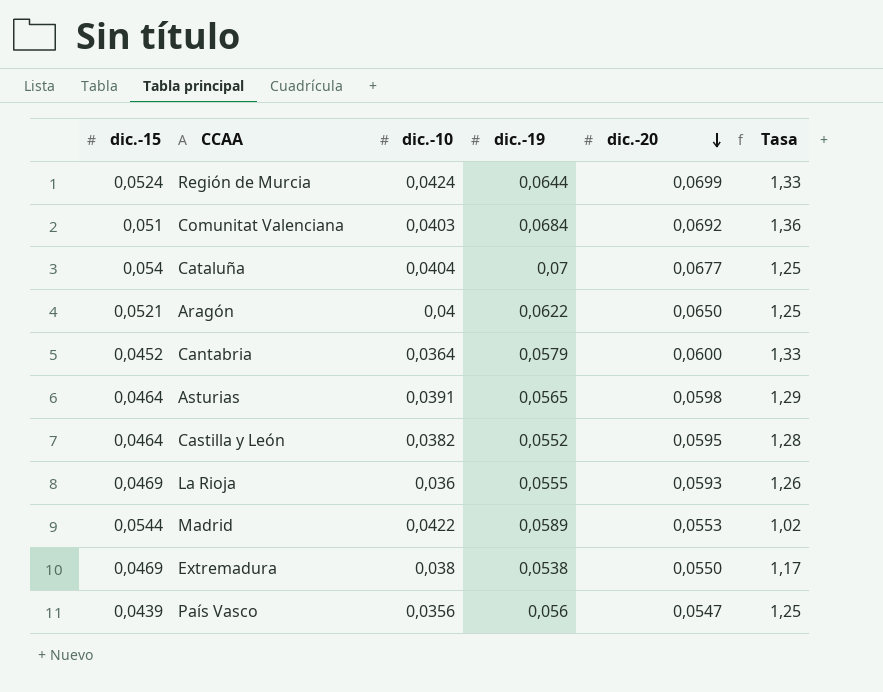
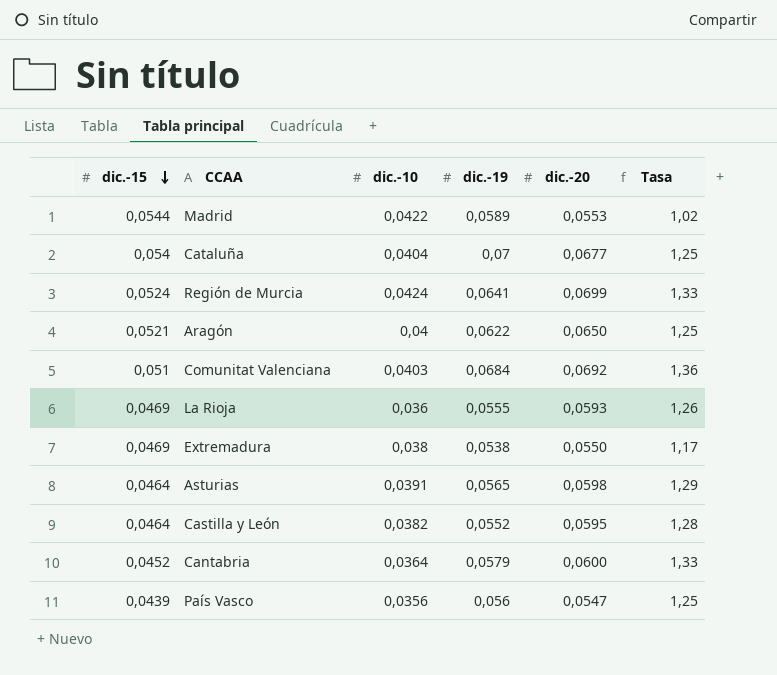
row order: dic.-20 descending -> dic.-15 descending
Región de Murcia | dic.-19: 0,0644 -> 0,0641

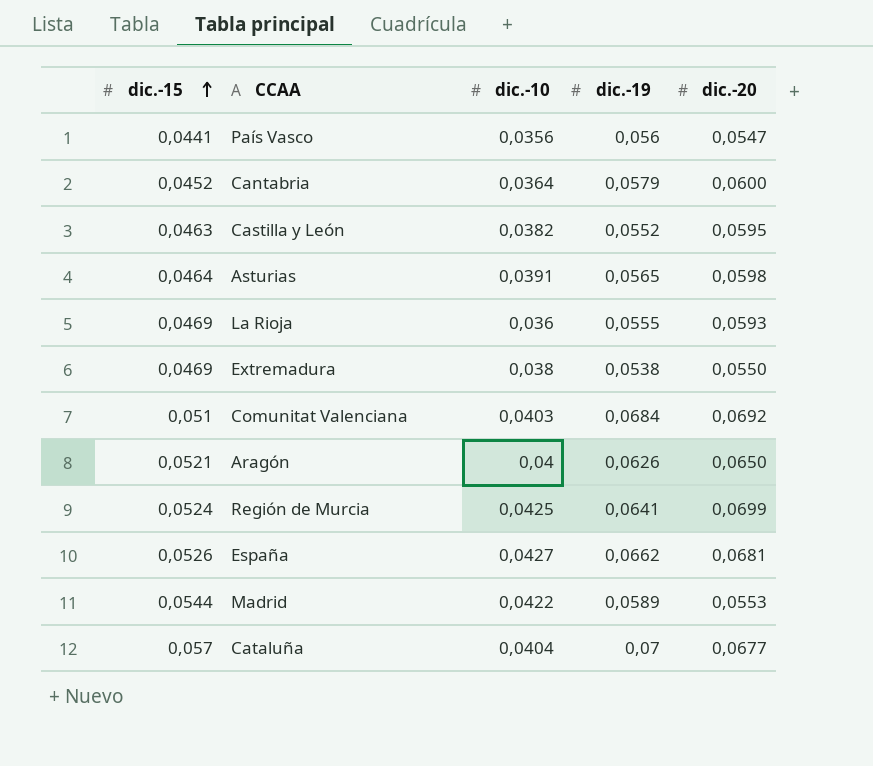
row order: dic.-15 descending -> dic.-15 ascending
column Tasa | formula: [dic.-20] / [dic.-15] -> none
País Vasco | dic.-15: 0,0439 -> 0,0441
Castilla y León | dic.-15: 0,0464 -> 0,0463
Aragón | dic.-19: 0,0622 -> 0,0626
Región de Murcia | dic.-10: 0,0424 -> 0,0425
row España: none -> 0,0526 | 0,0427 | 0,0662 | 0,0681
Cataluña | dic.-15: 0,054 -> 0,057

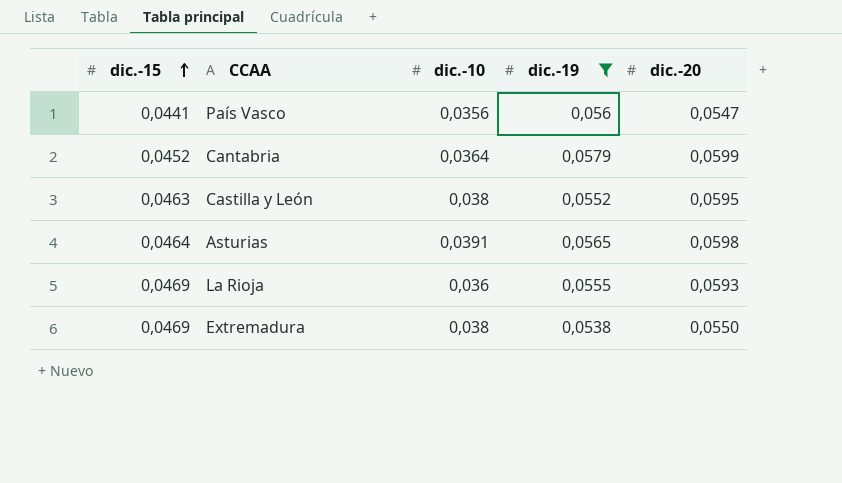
filter: none -> dic.-19 <= 0,0579
Cantabria | dic.-20: 0,0600 -> 0,0599
Castilla y León | dic.-10: 0,0382 -> 0,038

